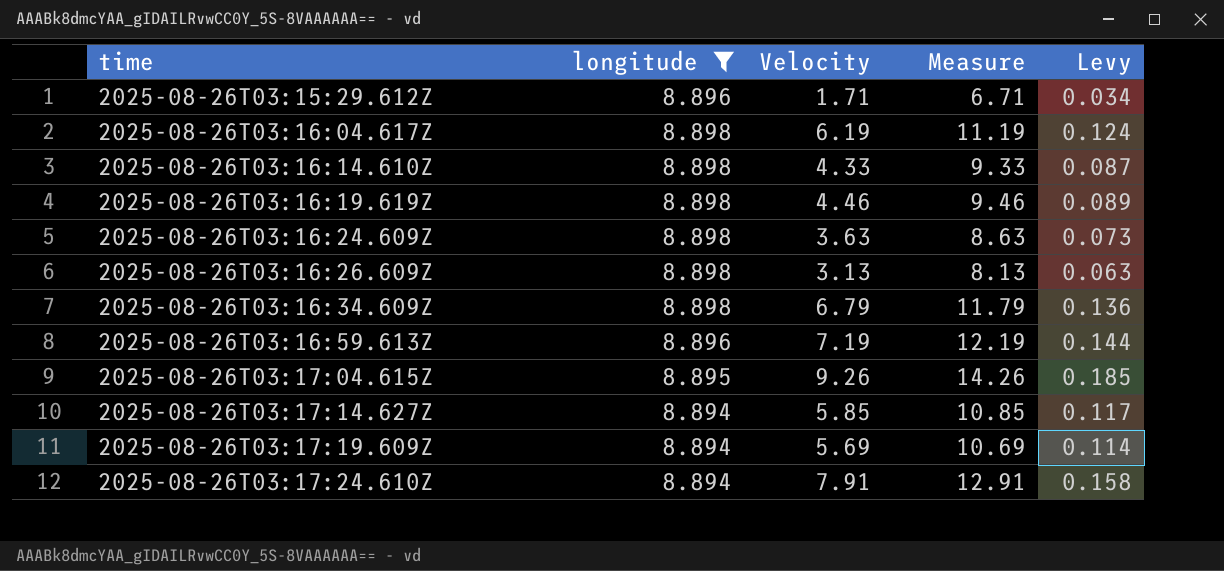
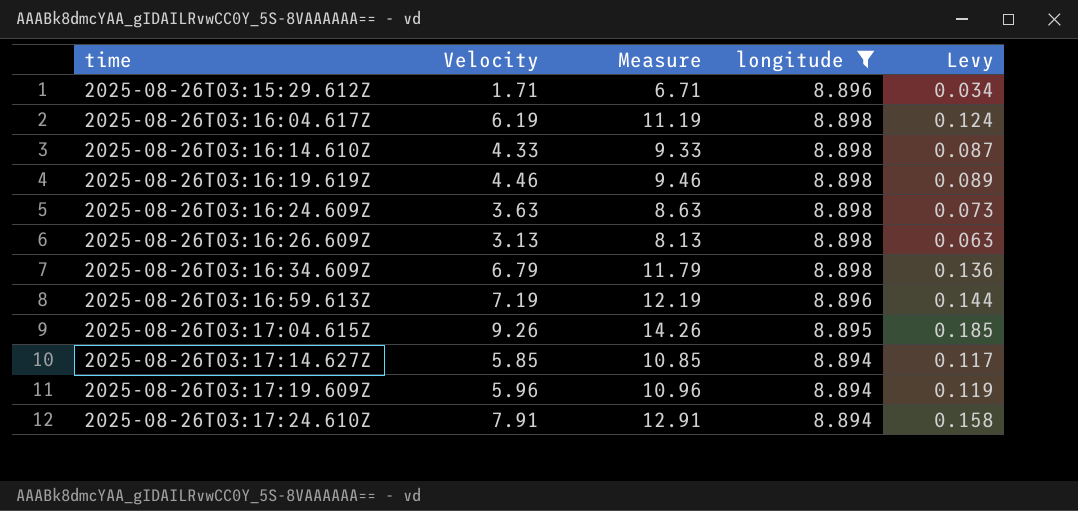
column longitude | position: 2 -> 4
2025-08-26T03:17:19.609Z | Velocity: 5.69 -> 5.96
2025-08-26T03:17:19.609Z | Measure: 10.69 -> 10.96
2025-08-26T03:17:19.609Z | Levy: 0.114 -> 0.119

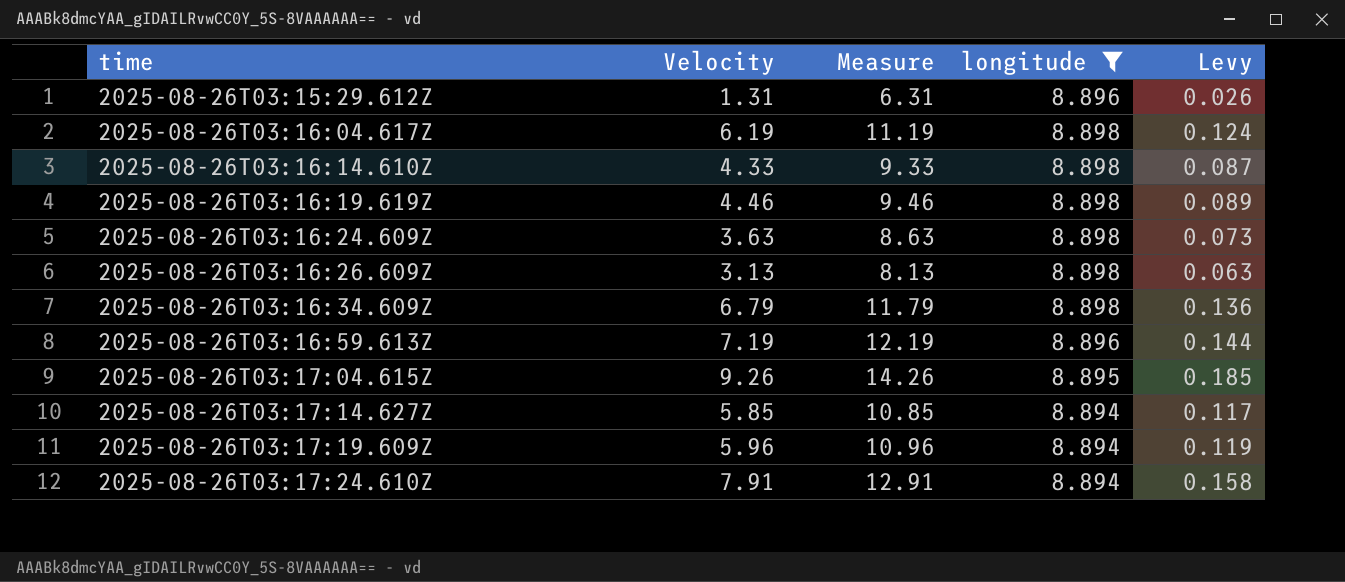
2025-08-26T03:15:29.612Z | Velocity: 1.71 -> 1.31
2025-08-26T03:15:29.612Z | Measure: 6.71 -> 6.31
2025-08-26T03:15:29.612Z | Levy: 0.034 -> 0.026

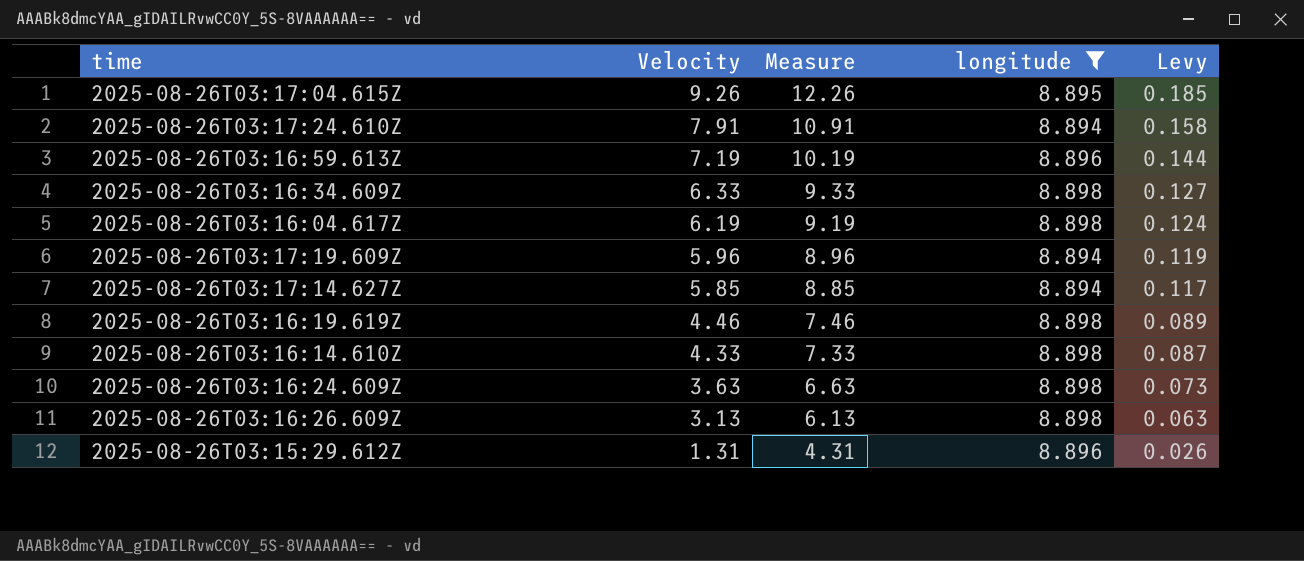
row order: time ascending -> Velocity descending
column Measure | formula: [Velocity] + 5 -> [Velocity] + 3
2025-08-26T03:16:34.609Z | Velocity: 6.79 -> 6.33
2025-08-26T03:16:34.609Z | Levy: 0.136 -> 0.127

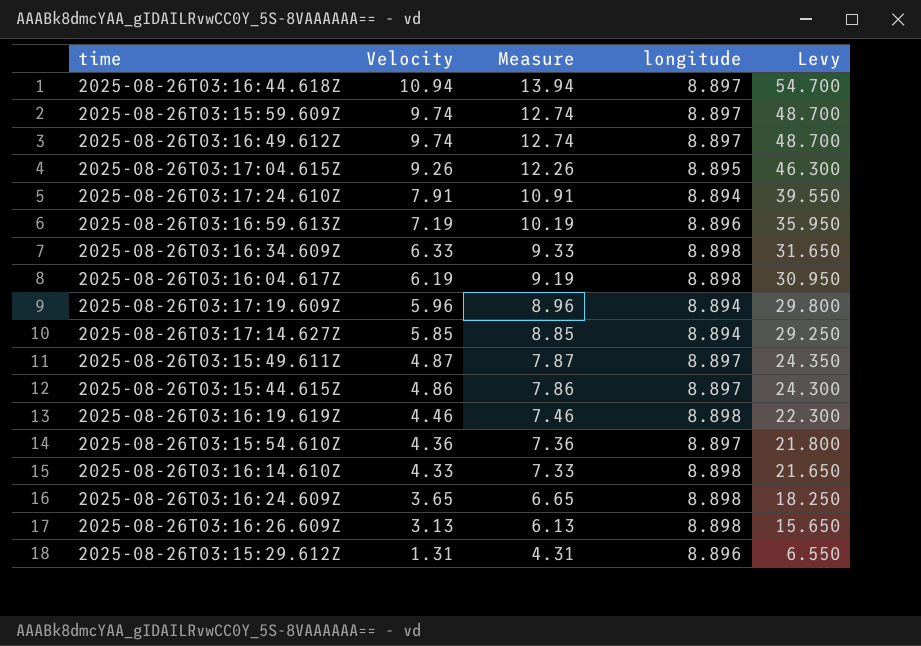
filter: longitude != 8.897 -> none
column Levy | formula: [Velocity] * 0.02 -> [Velocity] * 5
2025-08-26T03:16:24.609Z | Velocity: 3.63 -> 3.65
2025-08-26T03:16:24.609Z | Measure: 6.63 -> 6.65

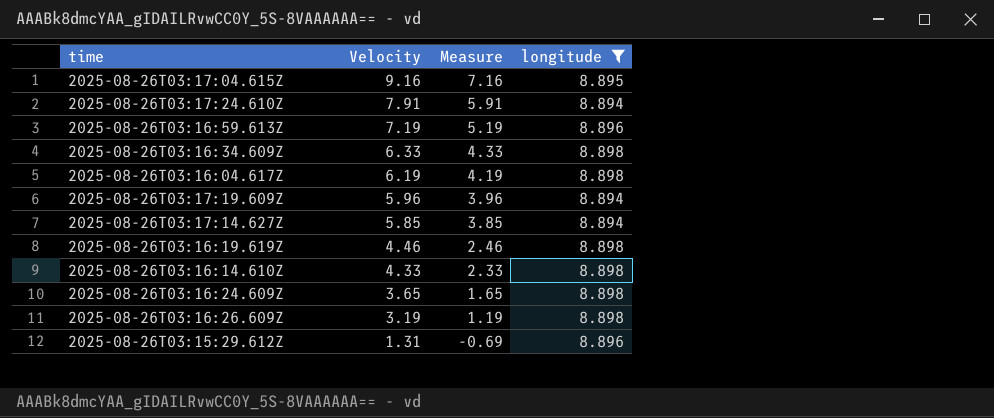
filter: none -> longitude != 8.897
column Levy | formula: [Velocity] * 5 -> none
column Measure | formula: [Velocity] + 3 -> [Velocity] - 2
2025-08-26T03:17:04.615Z | Velocity: 9.26 -> 9.16
2025-08-26T03:16:26.609Z | Velocity: 3.13 -> 3.19

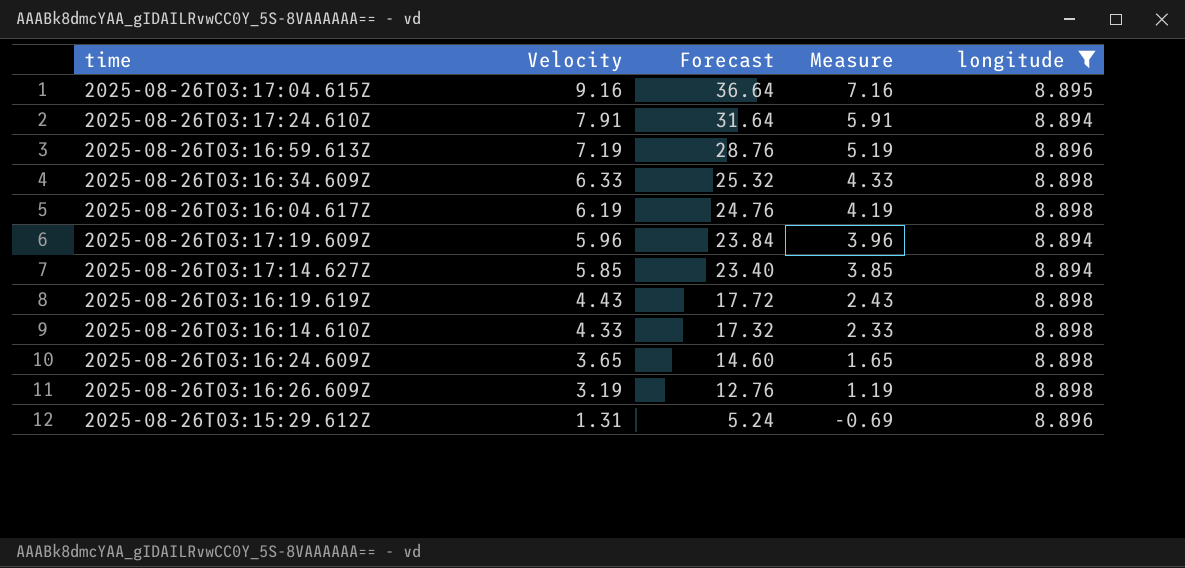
column Forecast | formula: none -> [Velocity] * 4
2025-08-26T03:16:19.619Z | Velocity: 4.46 -> 4.43
2025-08-26T03:16:19.619Z | Measure: 2.46 -> 2.43

